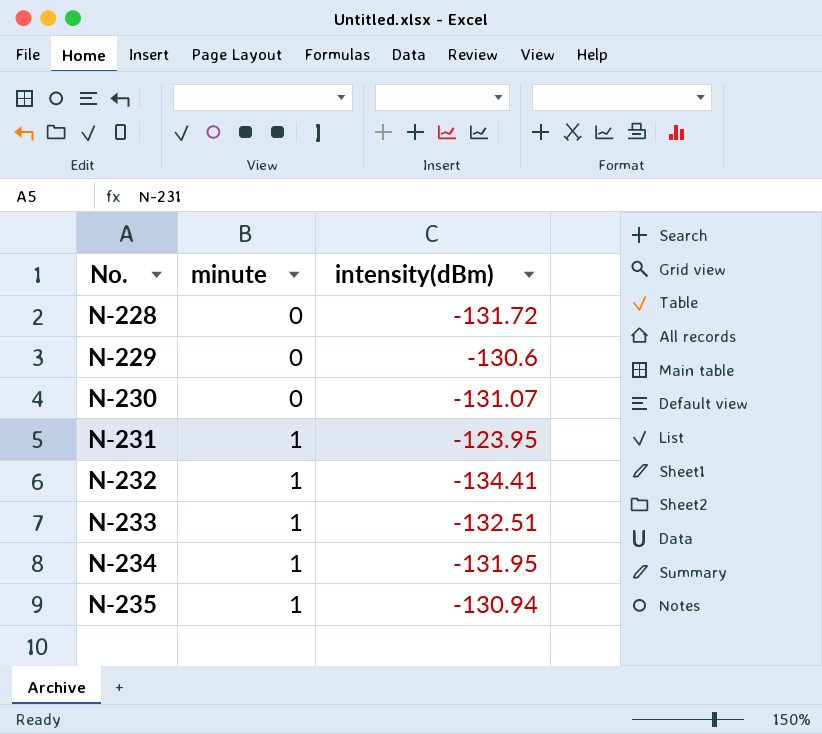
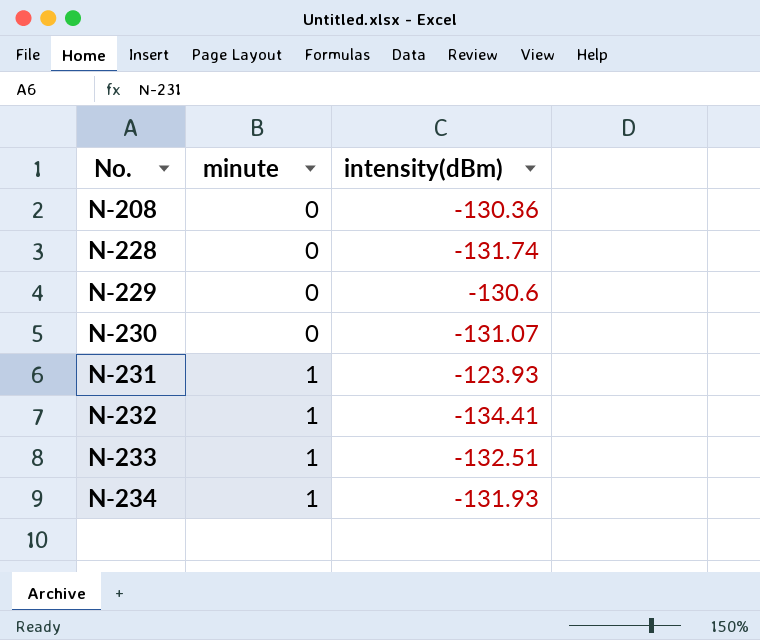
row N-235: 1 | -130.94 -> none
row N-208: none -> 0 | -130.36
N-228 | intensity(dBm): -131.72 -> -131.74
N-231 | intensity(dBm): -123.95 -> -123.93
N-234 | intensity(dBm): -131.95 -> -131.93

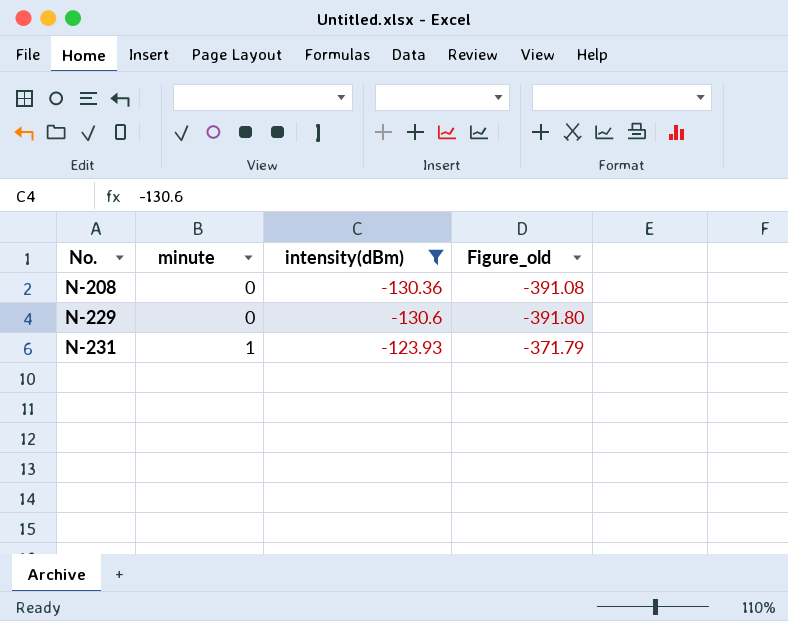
filter: none -> intensity(dBm) >= -130.6
column Figure_old | formula: none -> [intensity(dBm)] * 3

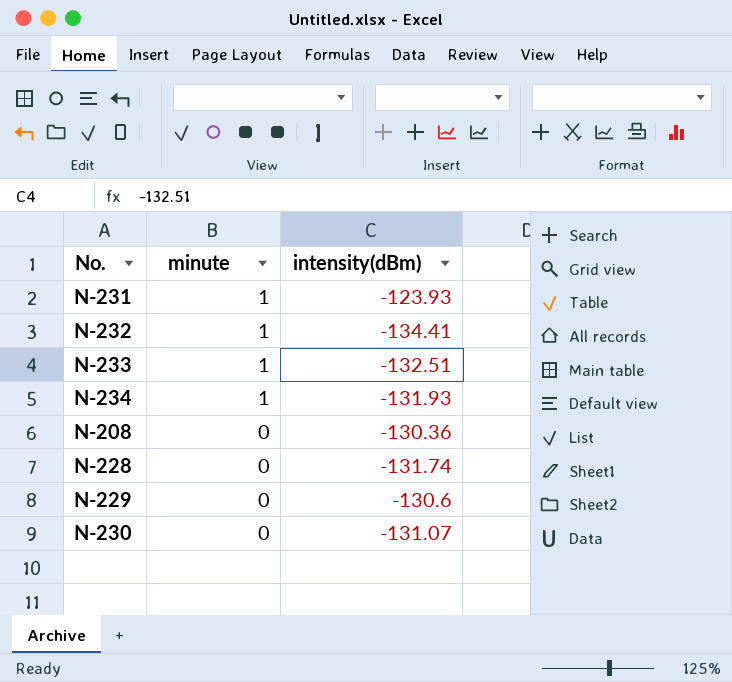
filter: intensity(dBm) >= -130.6 -> none
row order: No. ascending -> minute descending
column Figure_old | formula: [intensity(dBm)] * 3 -> none

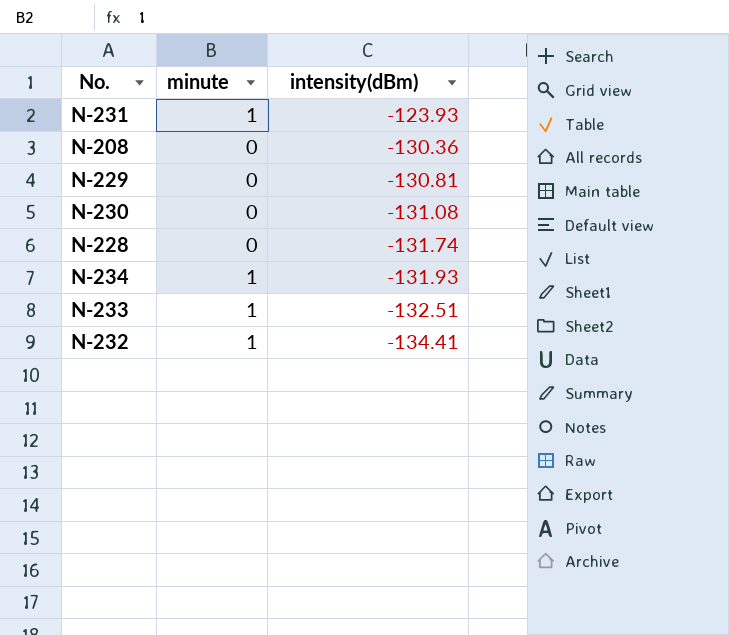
row order: minute descending -> intensity(dBm) descending
N-229 | intensity(dBm): -130.6 -> -130.81
N-230 | intensity(dBm): -131.07 -> -131.08

